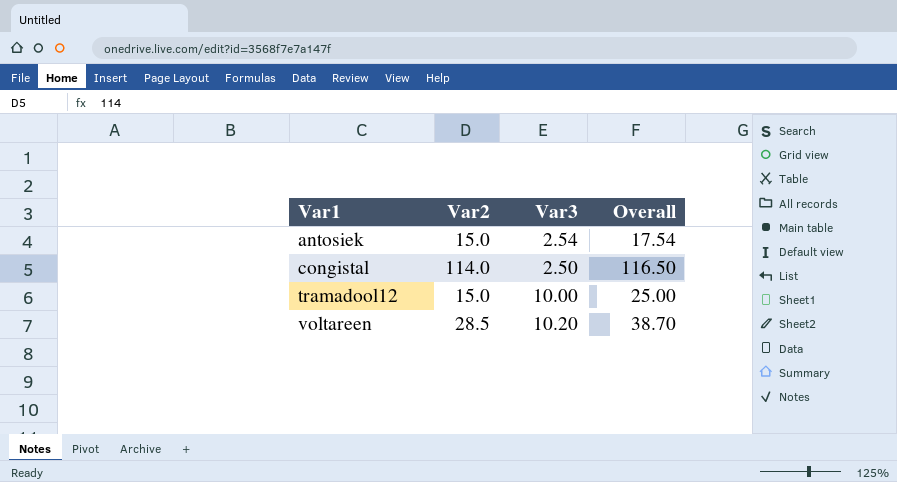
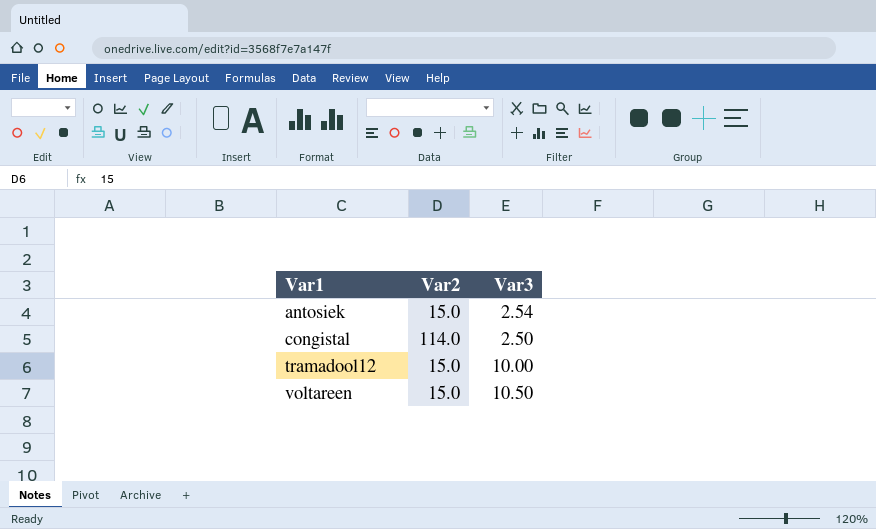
column Overall | formula: [Var2] + [Var3] -> none
voltareen | Var2: 28.5 -> 15.0
voltareen | Var3: 10.20 -> 10.50

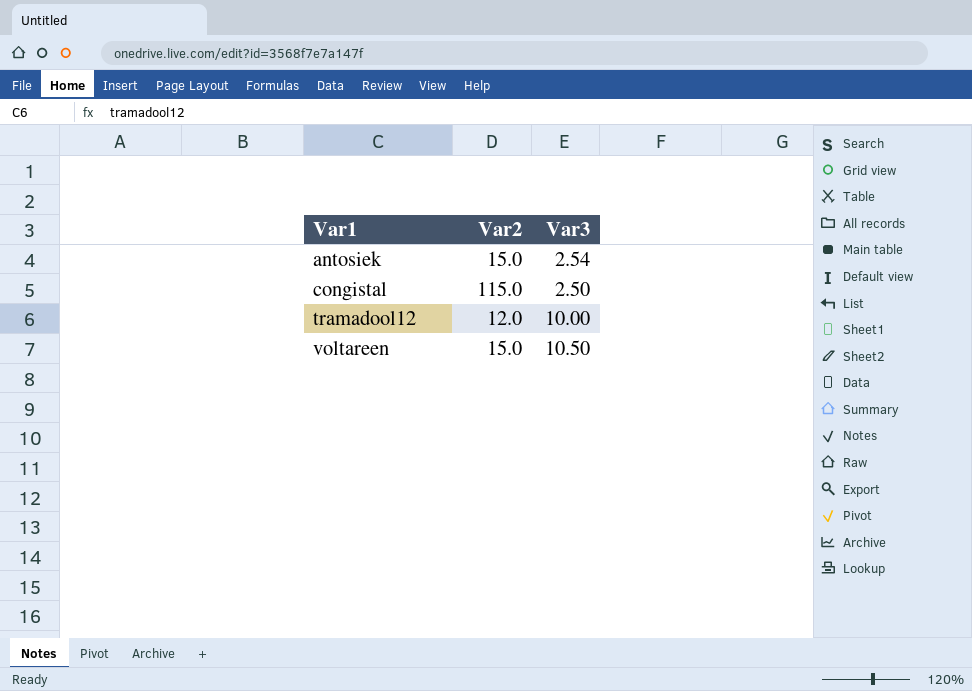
congistal | Var2: 114.0 -> 115.0
tramadool12 | Var2: 15.0 -> 12.0

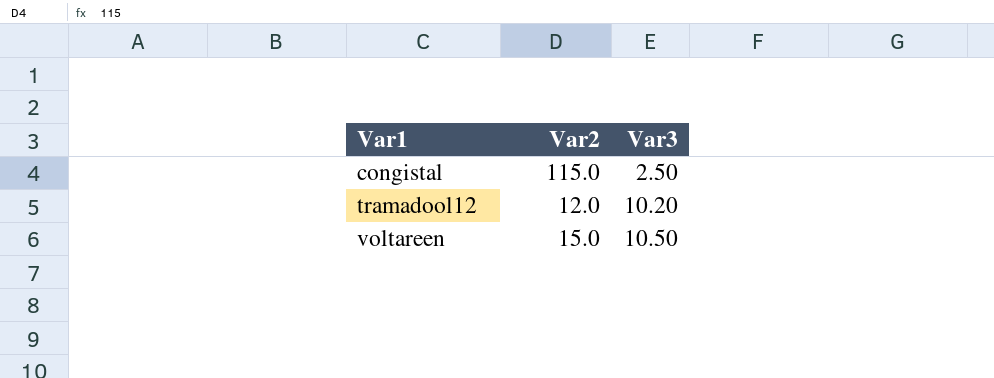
row antosiek: 15.0 | 2.54 -> none
tramadool12 | Var3: 10.00 -> 10.20

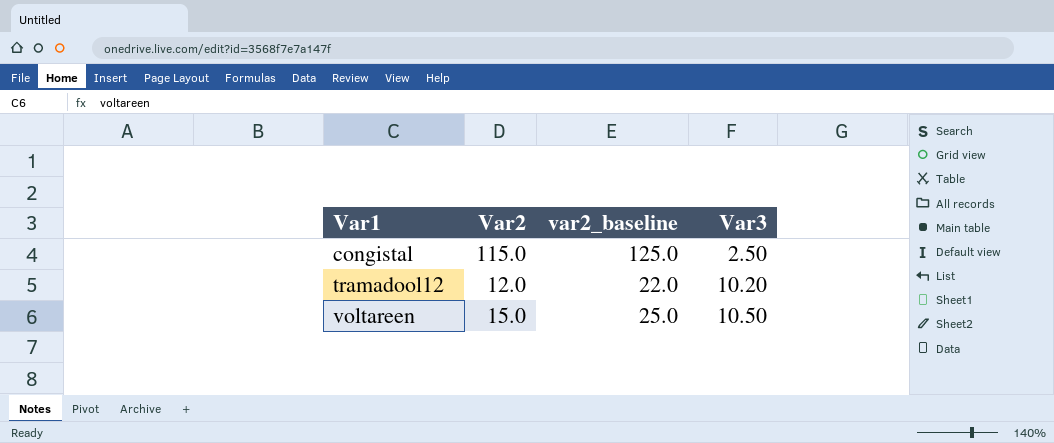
column var2_baseline | formula: none -> [Var2] + 10

